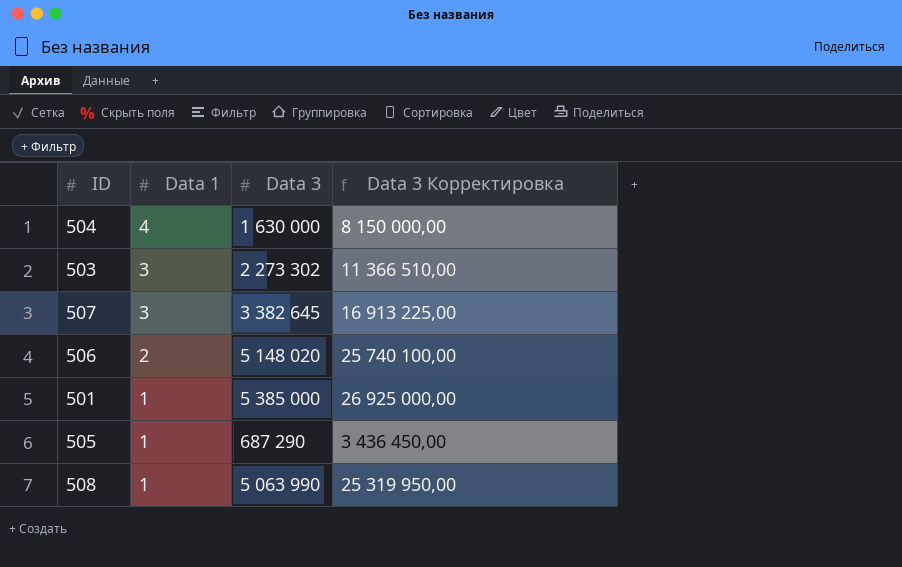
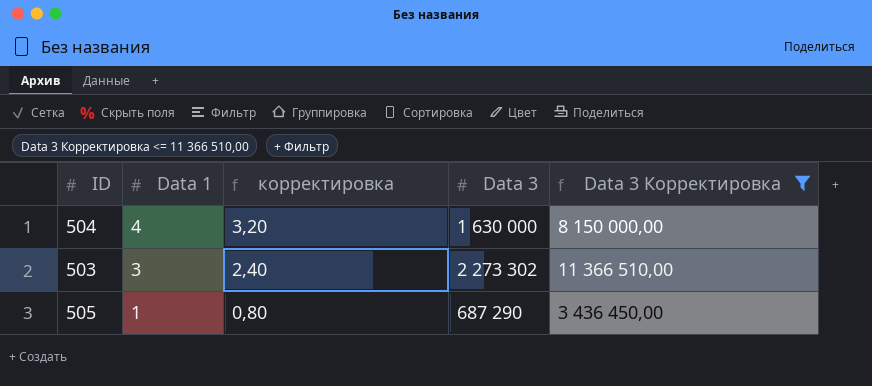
filter: none -> Data 3 Корректировка <= 11 366 510,00
column корректировка | formula: none -> [Data 1] * 0,8

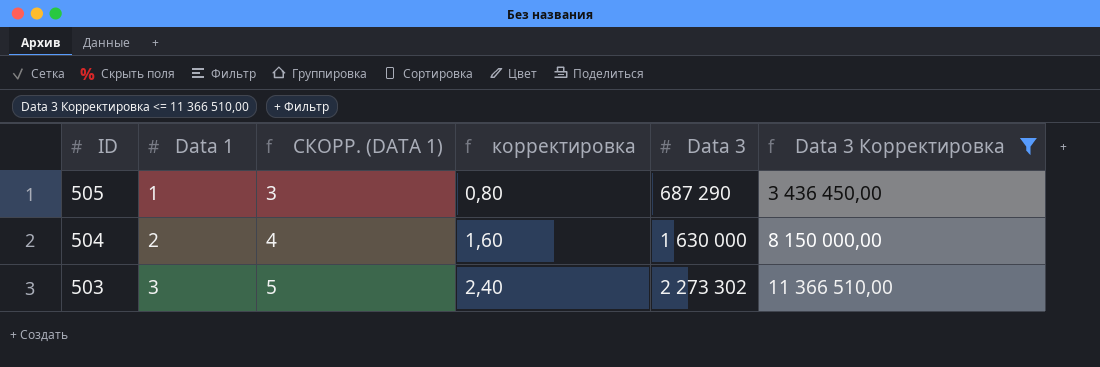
row order: Data 1 descending -> ID descending
column СКОРР. (DATA 1) | formula: none -> [Data 1] + 2
504 | Data 1: 4 -> 2
504 | корректировка: 3,20 -> 1,60

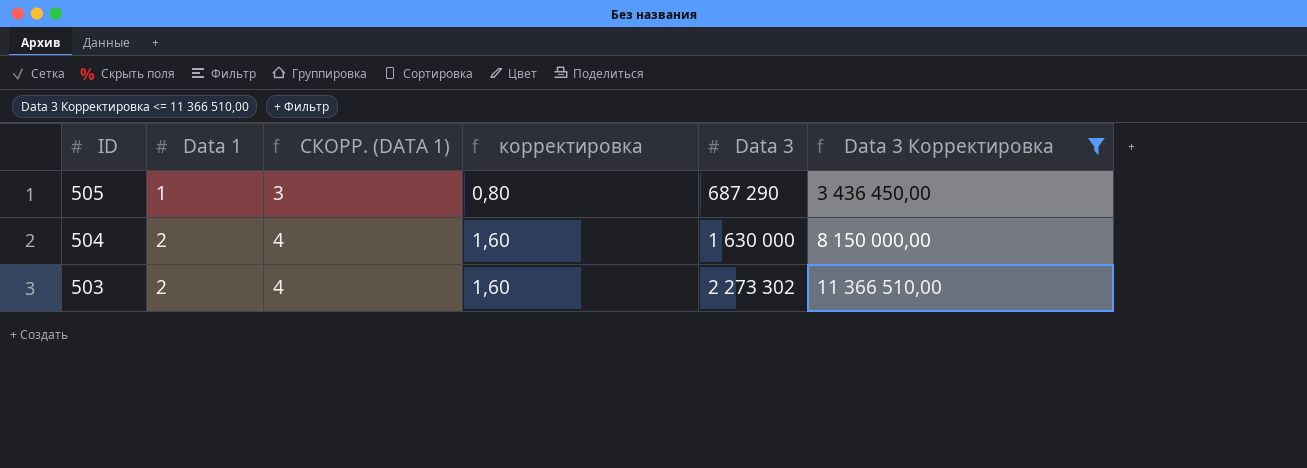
503 | Data 1: 3 -> 2
503 | СКОРР. (DATA 1): 5 -> 4
503 | корректировка: 2,40 -> 1,60

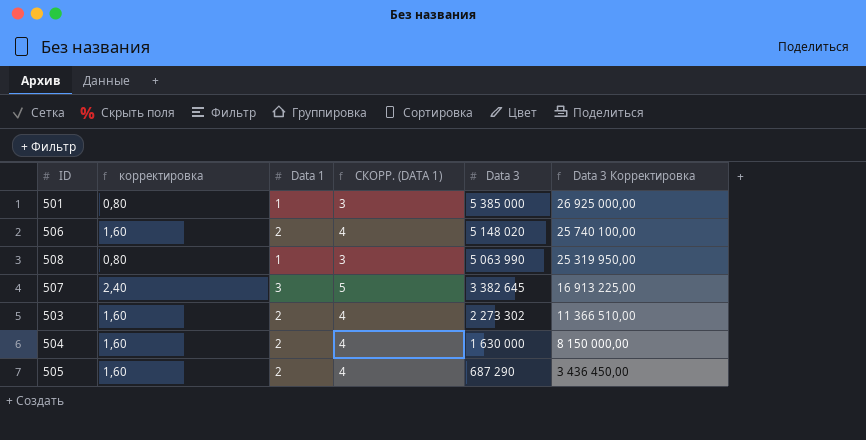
filter: Data 3 Корректировка <= 11 366 510,00 -> none
row order: ID descending -> Data 3 descending
column корректировка | position: 4 -> 2
505 | корректировка: 0,80 -> 1,60
505 | Data 1: 1 -> 2
505 | СКОРР. (DATA 1): 3 -> 4

